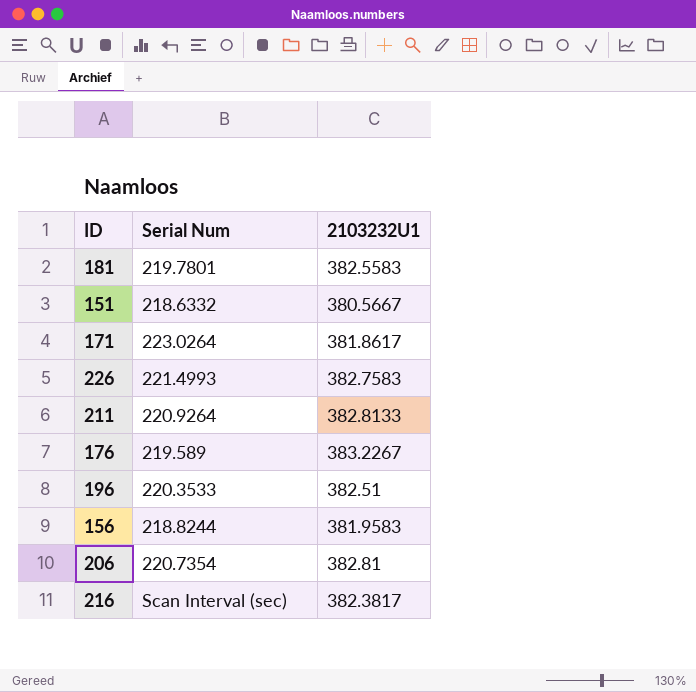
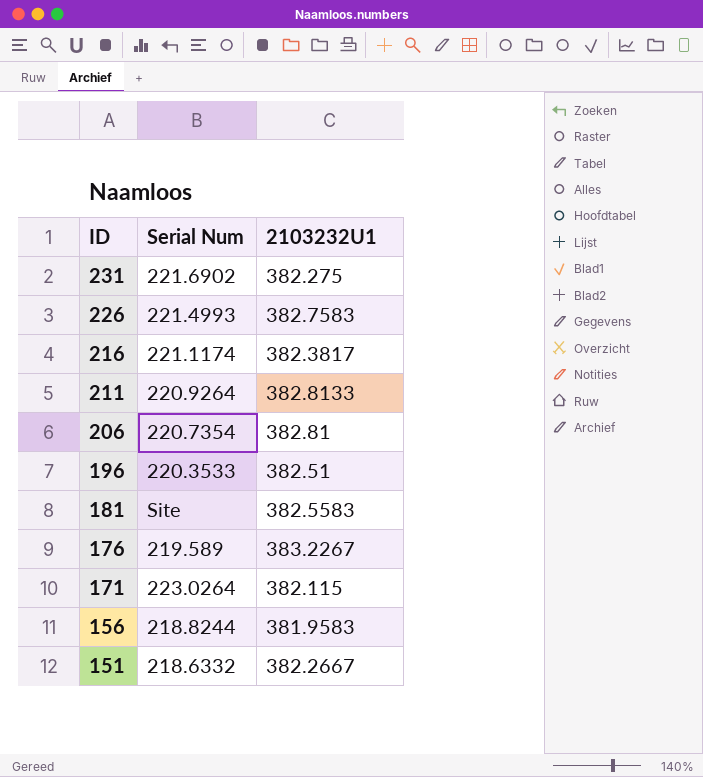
row order: none -> ID descending
row 231: none -> 221.6902 | 382.275
216 | Serial Num: Scan Interval (sec) -> 221.1174
181 | Serial Num: 219.7801 -> Site
171 | 2103232U1: 381.8617 -> 382.115
151 | 2103232U1: 380.5667 -> 382.2667

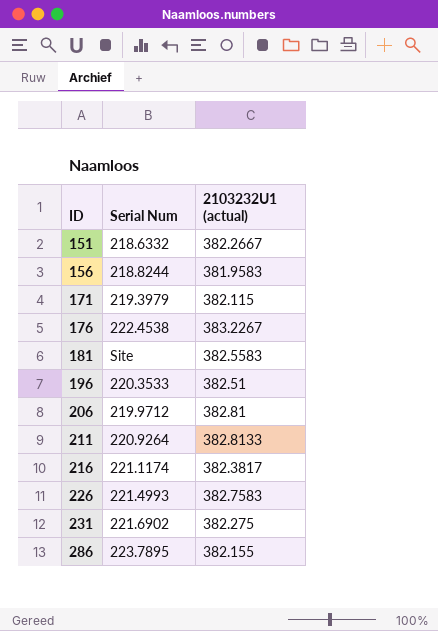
row order: ID descending -> ID ascending
column name: 2103232U1 -> 2103232U1 (actual)
171 | Serial Num: 223.0264 -> 219.3979
176 | Serial Num: 219.589 -> 222.4538
206 | Serial Num: 220.7354 -> 219.9712
row 286: none -> 223.7895 | 382.155

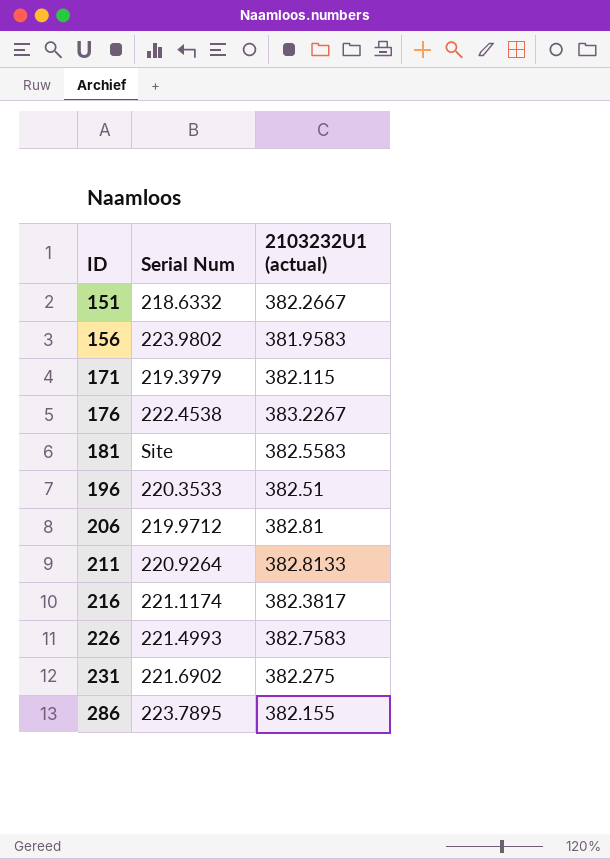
156 | Serial Num: 218.8244 -> 223.9802

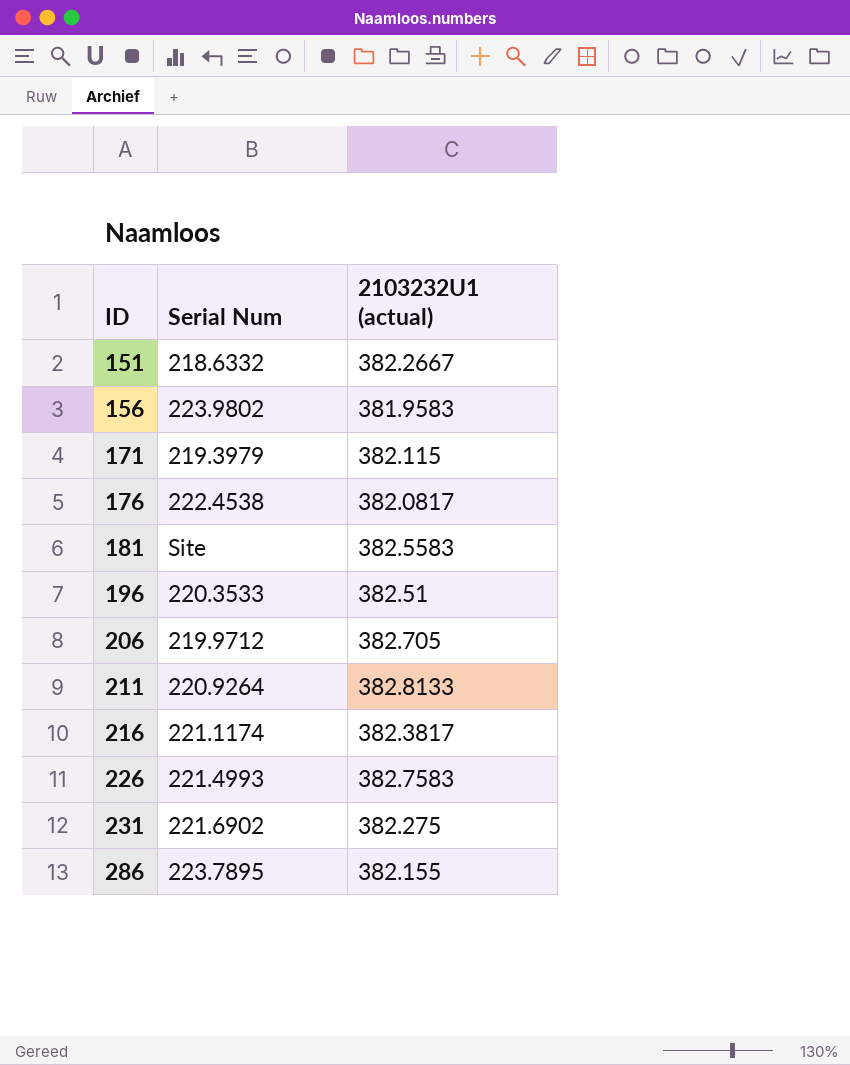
176 | 2103232U1 (actual): 383.2267 -> 382.0817
206 | 2103232U1 (actual): 382.81 -> 382.705

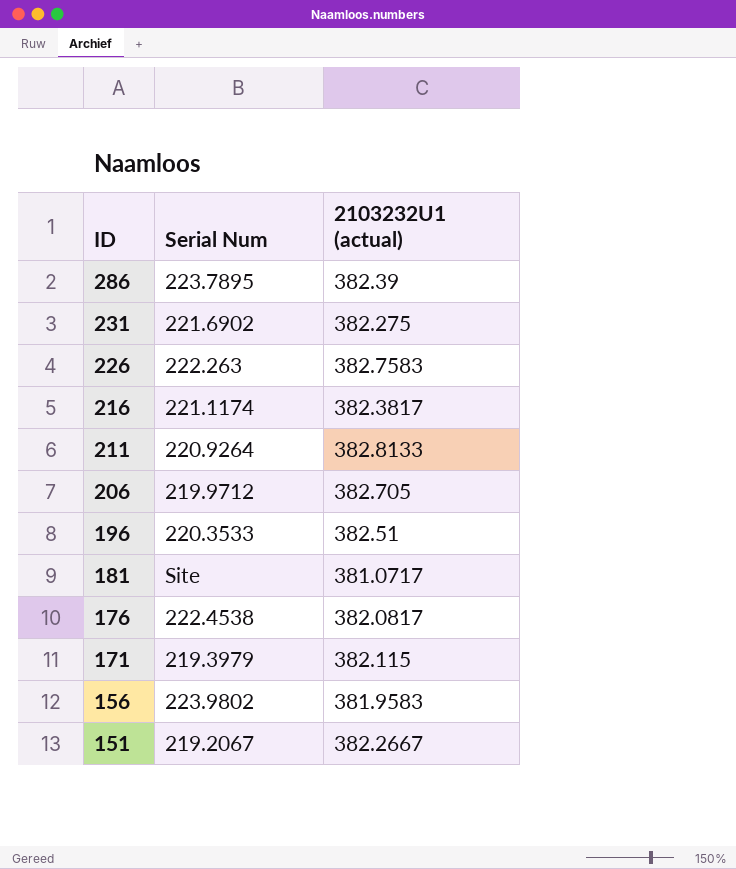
row order: ID ascending -> ID descending
286 | 2103232U1 (actual): 382.155 -> 382.39
226 | Serial Num: 221.4993 -> 222.263
181 | 2103232U1 (actual): 382.5583 -> 381.0717
151 | Serial Num: 218.6332 -> 219.2067

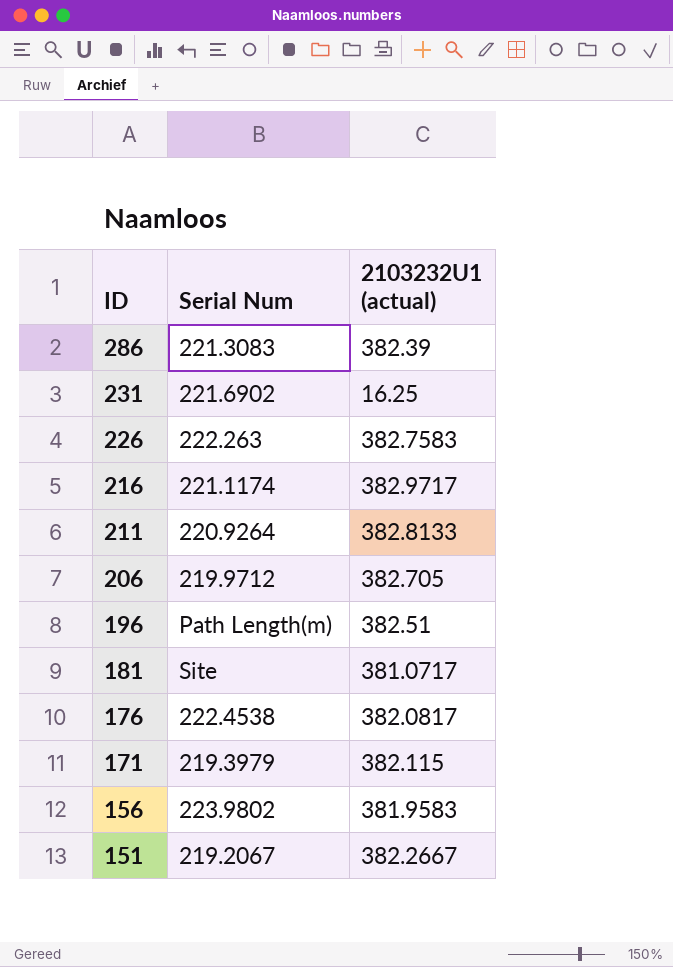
286 | Serial Num: 223.7895 -> 221.3083
231 | 2103232U1 (actual): 382.275 -> 16.25
216 | 2103232U1 (actual): 382.3817 -> 382.9717
196 | Serial Num: 220.3533 -> Path Length(m)

